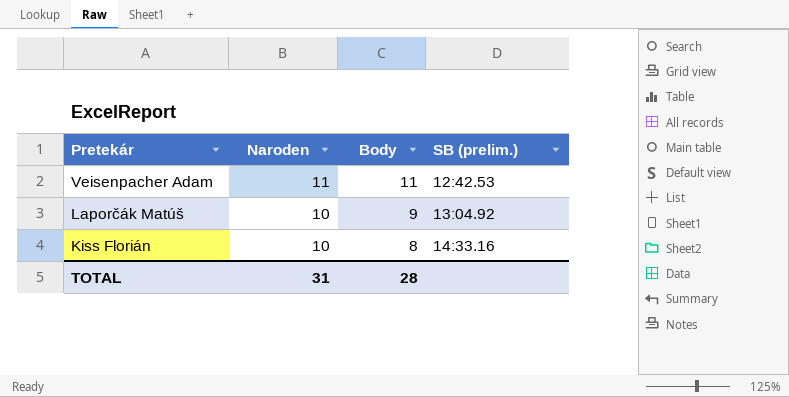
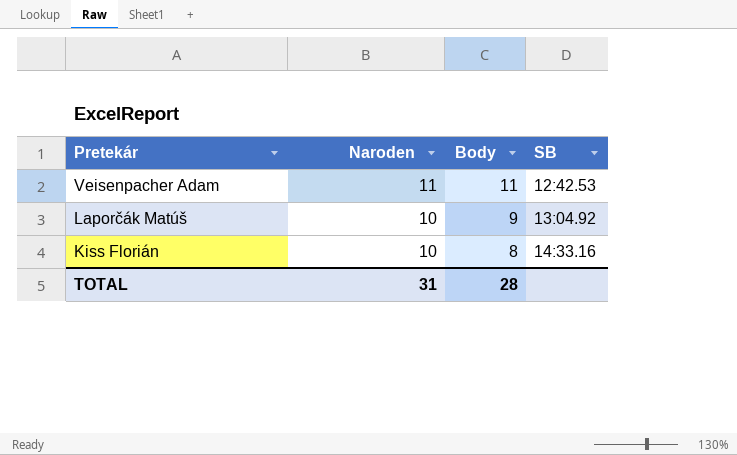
column name: SB (prelim.) -> SB

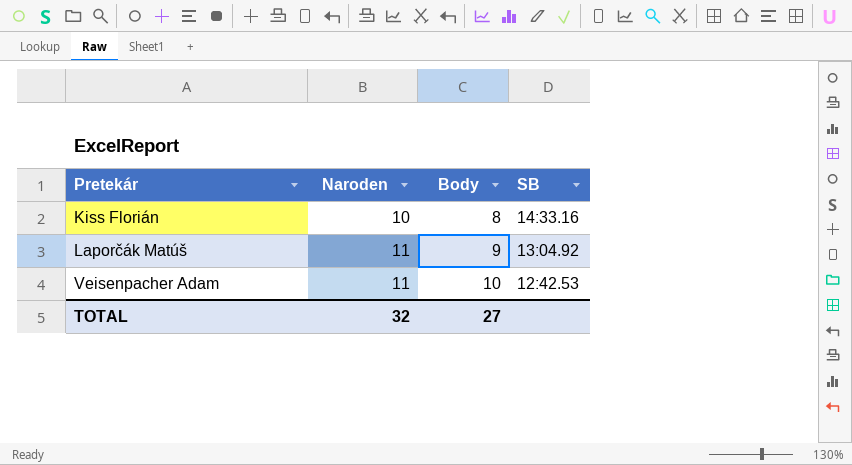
row order: Pretekár descending -> Pretekár ascending
Laporčák Matúš | Naroden: 10 -> 11
Veisenpacher Adam | Body: 11 -> 10
TOTAL | Naroden: 31 -> 32
TOTAL | Body: 28 -> 27

